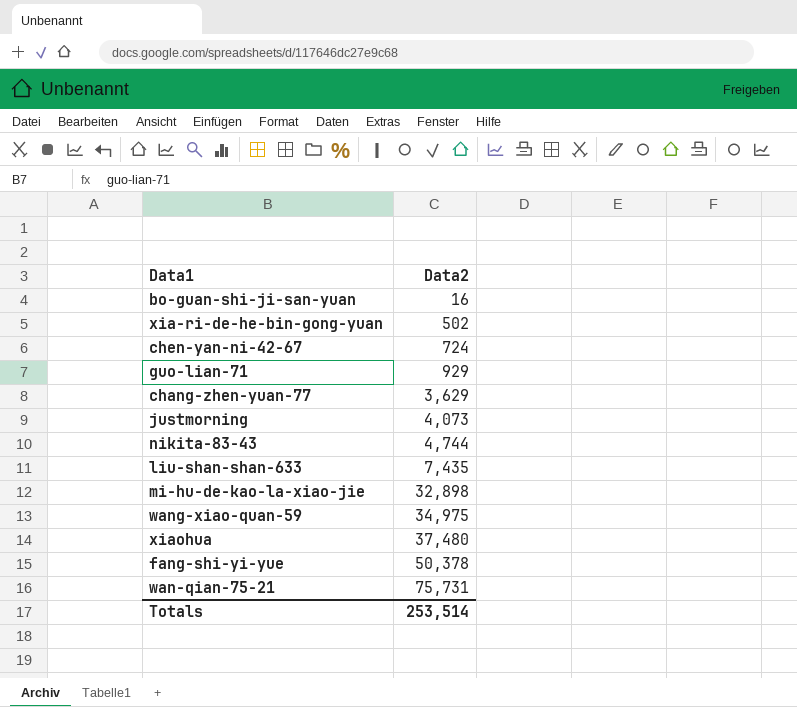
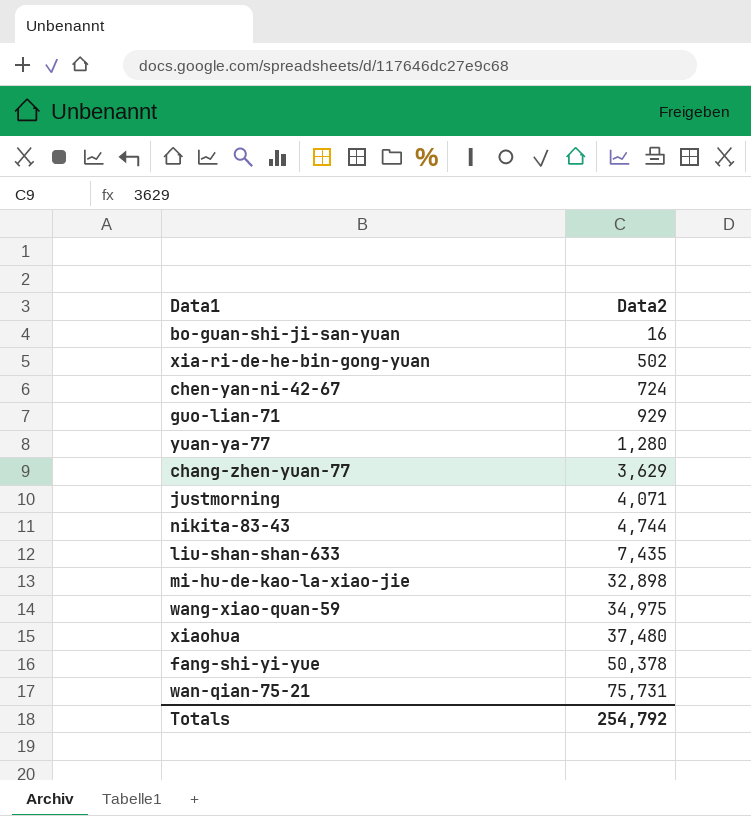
row yuan-ya-77: none -> 1,280
justmorning | Data2: 4,073 -> 4,071
Totals | Data2: 253,514 -> 254,792

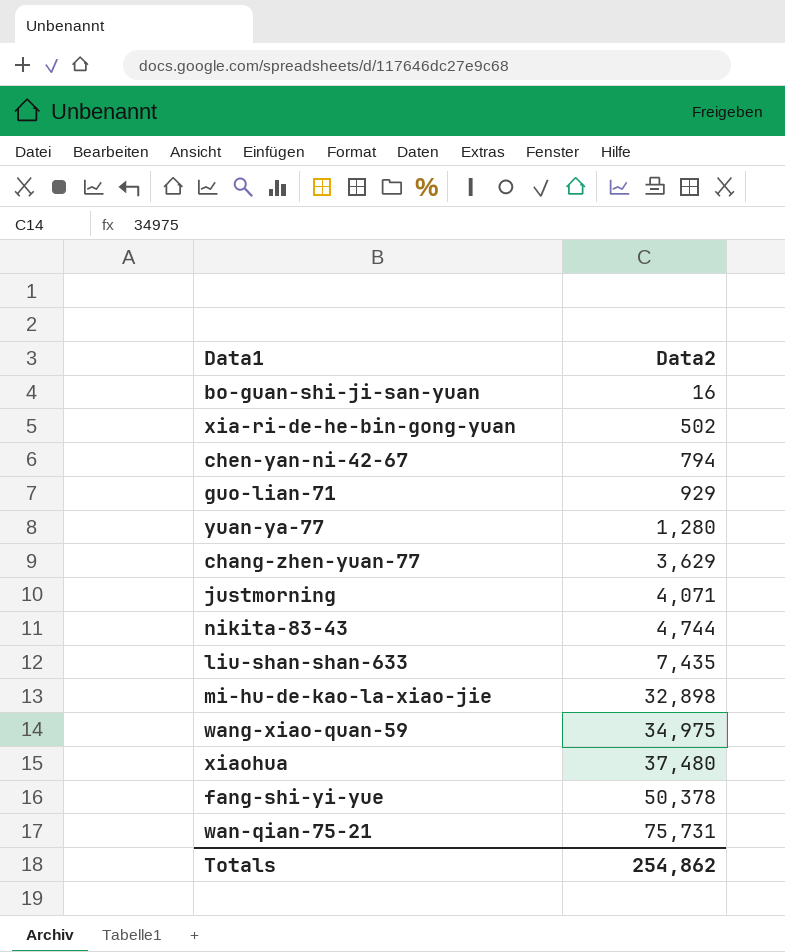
chen-yan-ni-42-67 | Data2: 724 -> 794
Totals | Data2: 254,792 -> 254,862

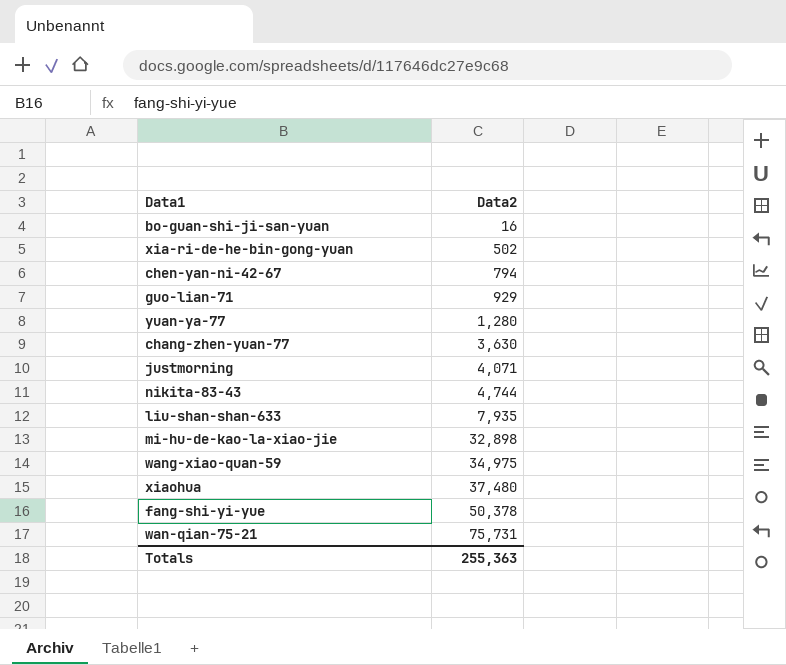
chang-zhen-yuan-77 | Data2: 3,629 -> 3,630
liu-shan-shan-633 | Data2: 7,435 -> 7,935
Totals | Data2: 254,862 -> 255,363

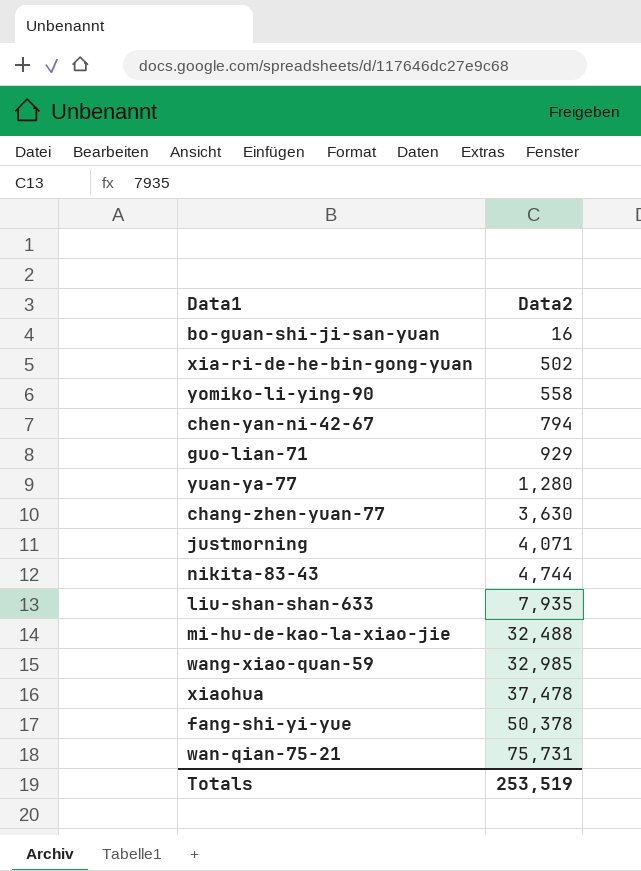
row yomiko-li-ying-90: none -> 558
mi-hu-de-kao-la-xiao-jie | Data2: 32,898 -> 32,488
wang-xiao-quan-59 | Data2: 34,975 -> 32,985
xiaohua | Data2: 37,480 -> 37,478
Totals | Data2: 255,363 -> 253,519

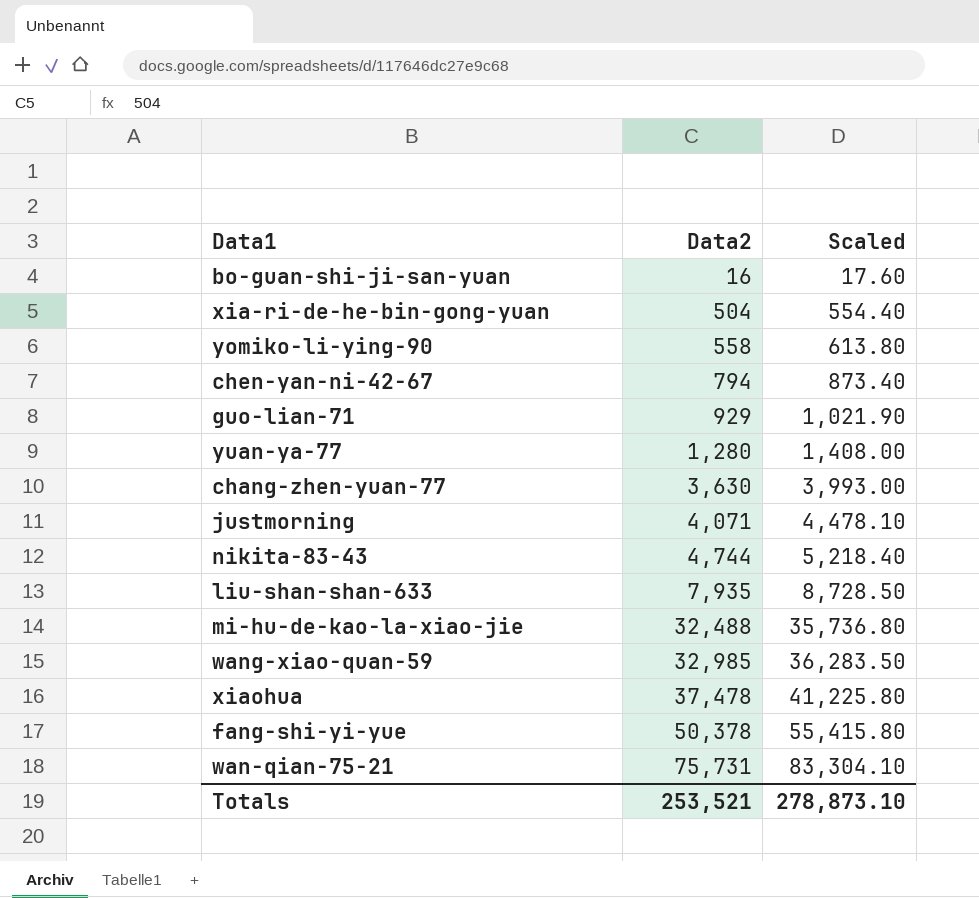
column Scaled | formula: none -> [Data2] * 1.1
xia-ri-de-he-bin-gong-yuan | Data2: 502 -> 504
Totals | Data2: 253,519 -> 253,521

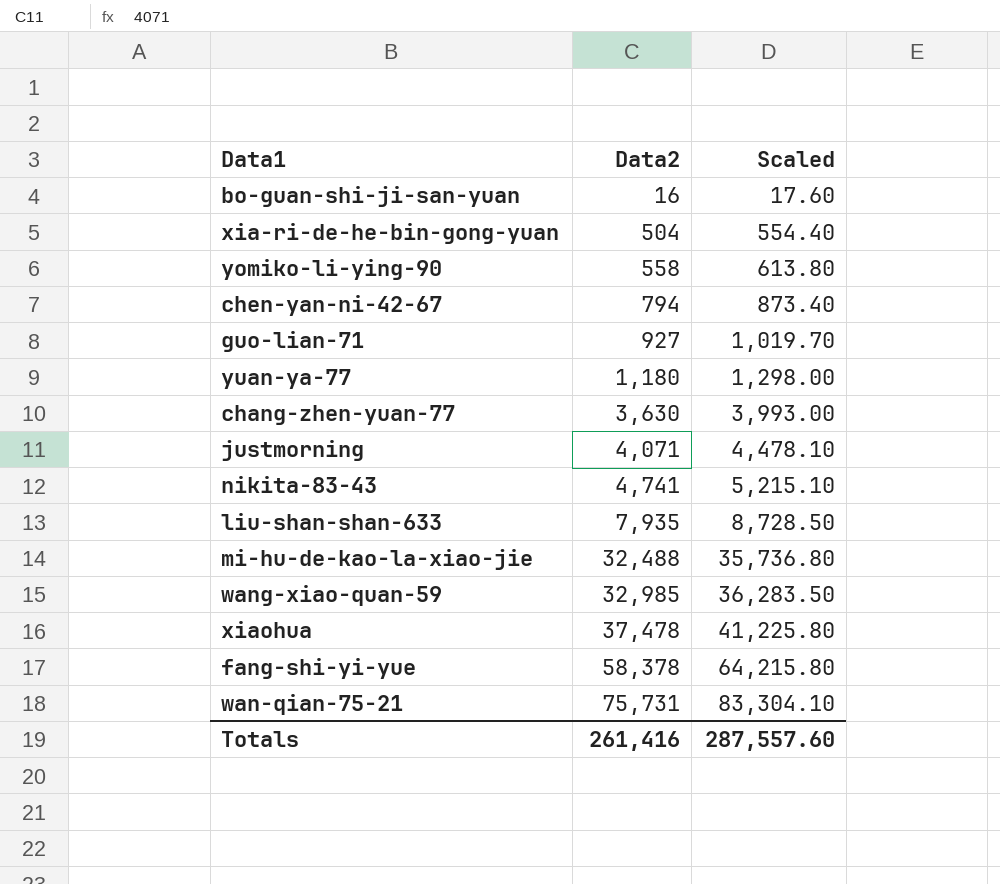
guo-lian-71 | Data2: 929 -> 927
guo-lian-71 | Scaled: 1,021.90 -> 1,019.70
yuan-ya-77 | Data2: 1,280 -> 1,180
yuan-ya-77 | Scaled: 1,408.00 -> 1,298.00
nikita-83-43 | Data2: 4,744 -> 4,741
nikita-83-43 | Scaled: 5,218.40 -> 5,215.10
fang-shi-yi-yue | Data2: 50,378 -> 58,378
fang-shi-yi-yue | Scaled: 55,415.80 -> 64,215.80
Totals | Data2: 253,521 -> 261,416
Totals | Scaled: 278,873.10 -> 287,557.60

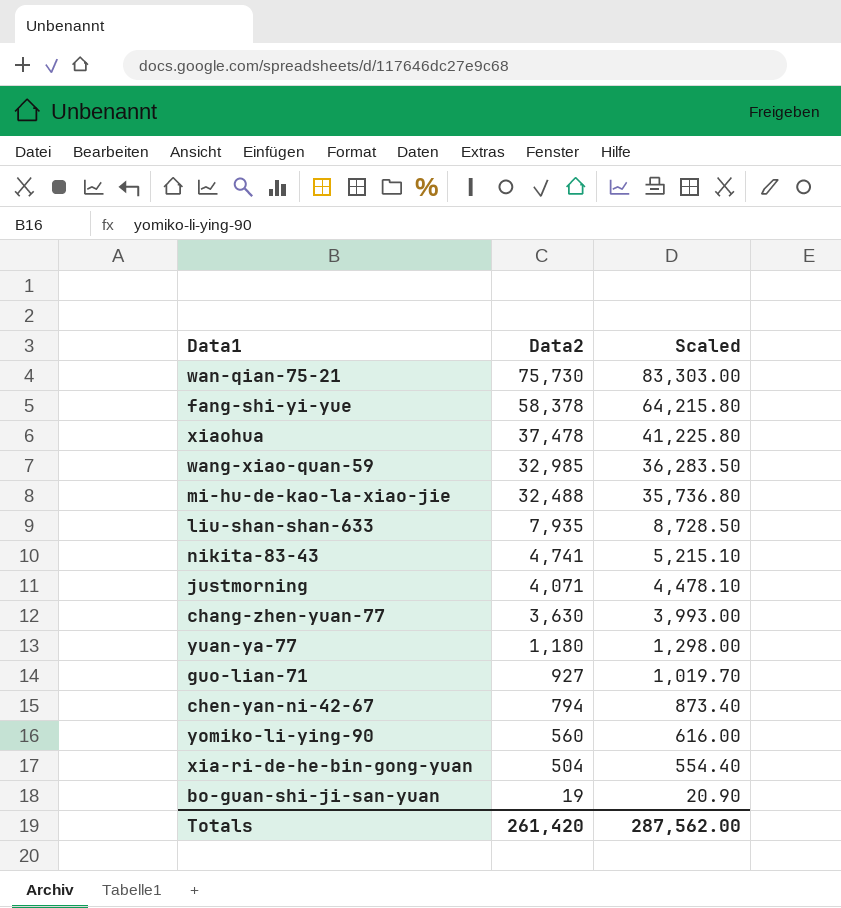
row order: Data2 ascending -> Data2 descending
wan-qian-75-21 | Data2: 75,731 -> 75,730
wan-qian-75-21 | Scaled: 83,304.10 -> 83,303.00
yomiko-li-ying-90 | Data2: 558 -> 560
yomiko-li-ying-90 | Scaled: 613.80 -> 616.00
bo-guan-shi-ji-san-yuan | Data2: 16 -> 19
bo-guan-shi-ji-san-yuan | Scaled: 17.60 -> 20.90
Totals | Data2: 261,416 -> 261,420
Totals | Scaled: 287,557.60 -> 287,562.00

